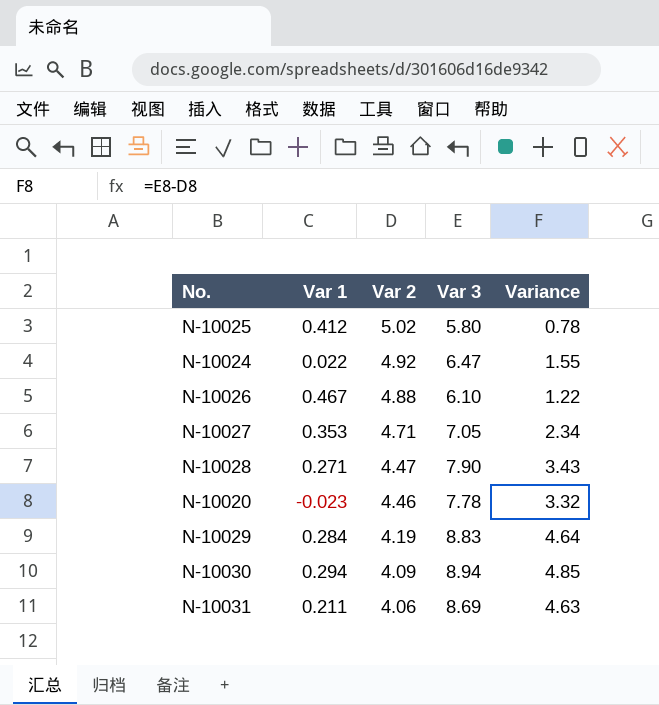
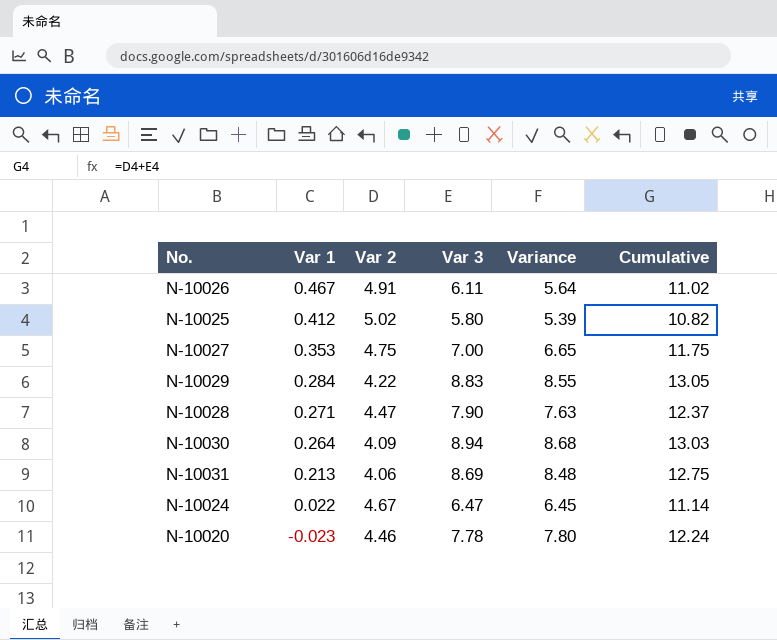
row order: Var 2 descending -> Var 1 descending
column Variance | formula: [Var 3] - [Var 2] -> [Var 3] - [Var 1]
column Cumulative | formula: none -> [Var 2] + [Var 3]
N-10026 | Var 2: 4.88 -> 4.91
N-10026 | Var 3: 6.10 -> 6.11
N-10027 | Var 2: 4.71 -> 4.75
N-10027 | Var 3: 7.05 -> 7.00
N-10029 | Var 2: 4.19 -> 4.22
N-10030 | Var 1: 0.294 -> 0.264
N-10031 | Var 1: 0.211 -> 0.213
N-10024 | Var 2: 4.92 -> 4.67

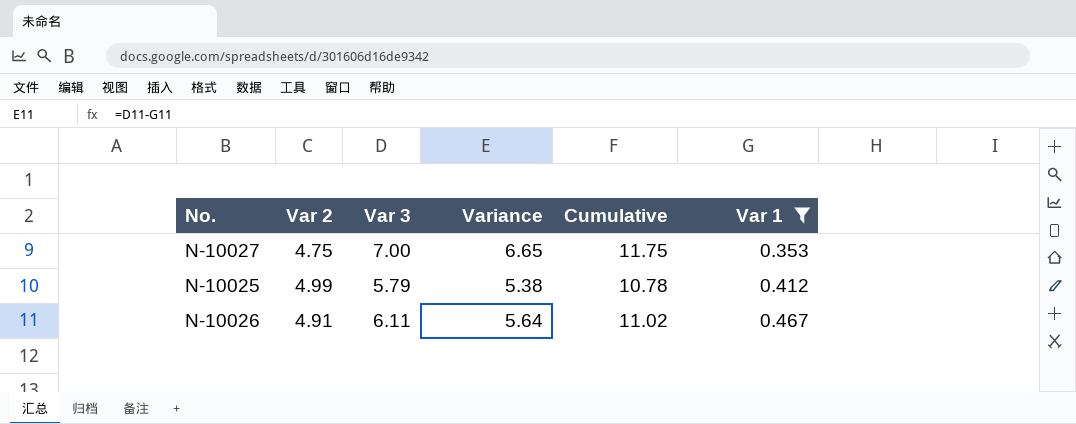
filter: none -> Var 1 >= 0.353
row order: Var 1 descending -> Var 1 ascending
column Var 1 | position: 2 -> 6
N-10025 | Var 2: 5.02 -> 4.99
N-10025 | Var 3: 5.80 -> 5.79
N-10025 | Variance: 5.39 -> 5.38
N-10025 | Cumulative: 10.82 -> 10.78

